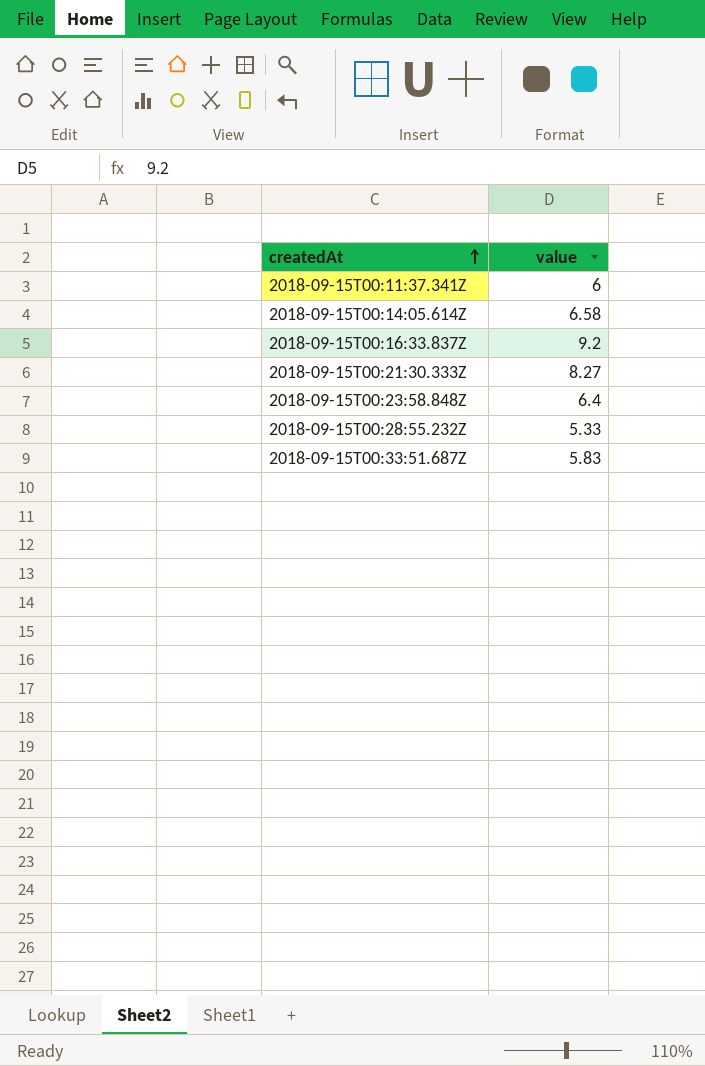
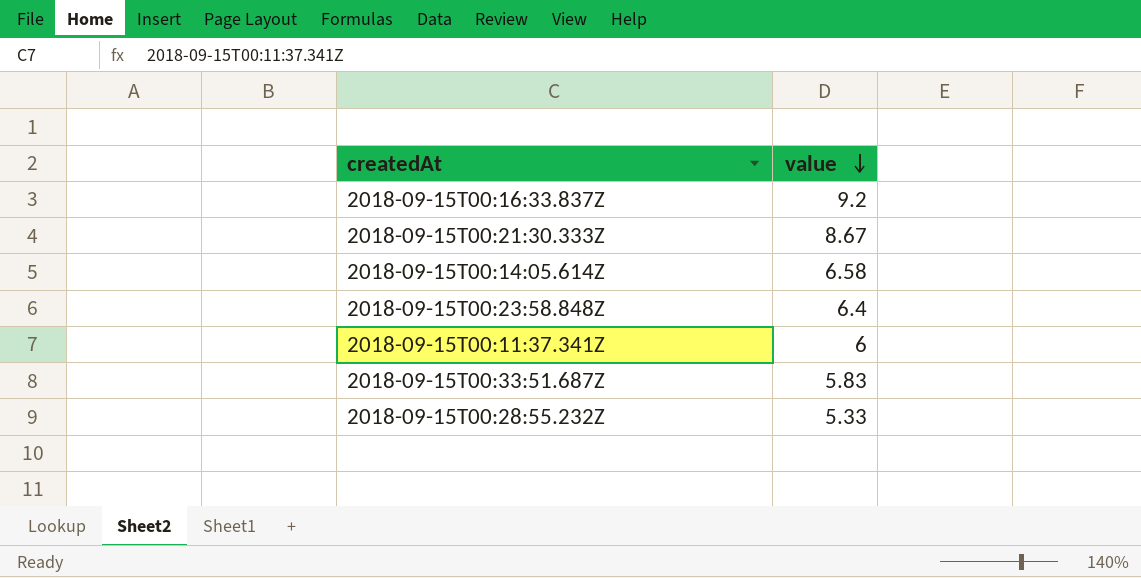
row order: createdAt ascending -> value descending
2018-09-15T00:21:30.333Z | value: 8.27 -> 8.67

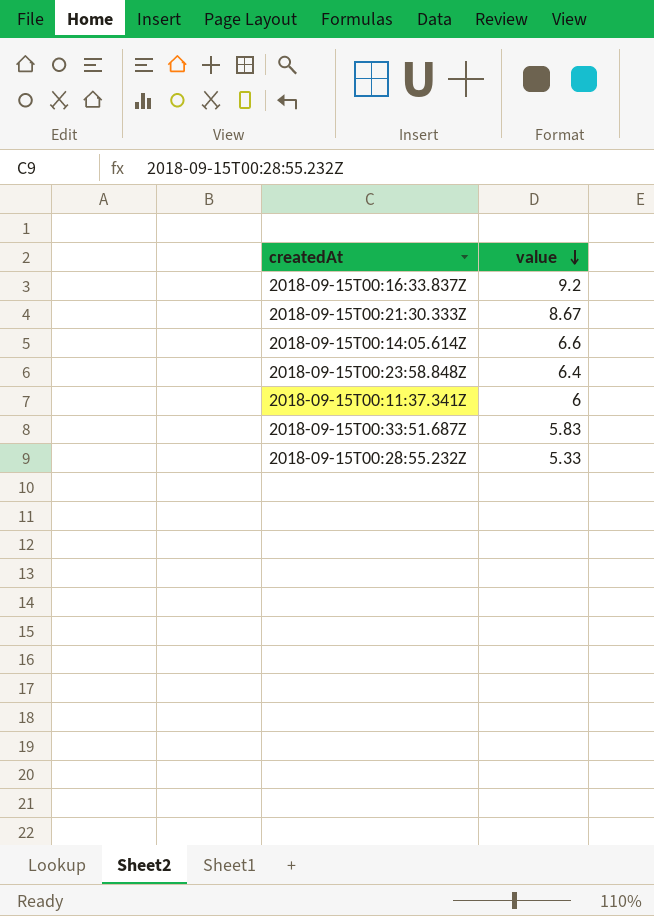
2018-09-15T00:14:05.614Z | value: 6.58 -> 6.6

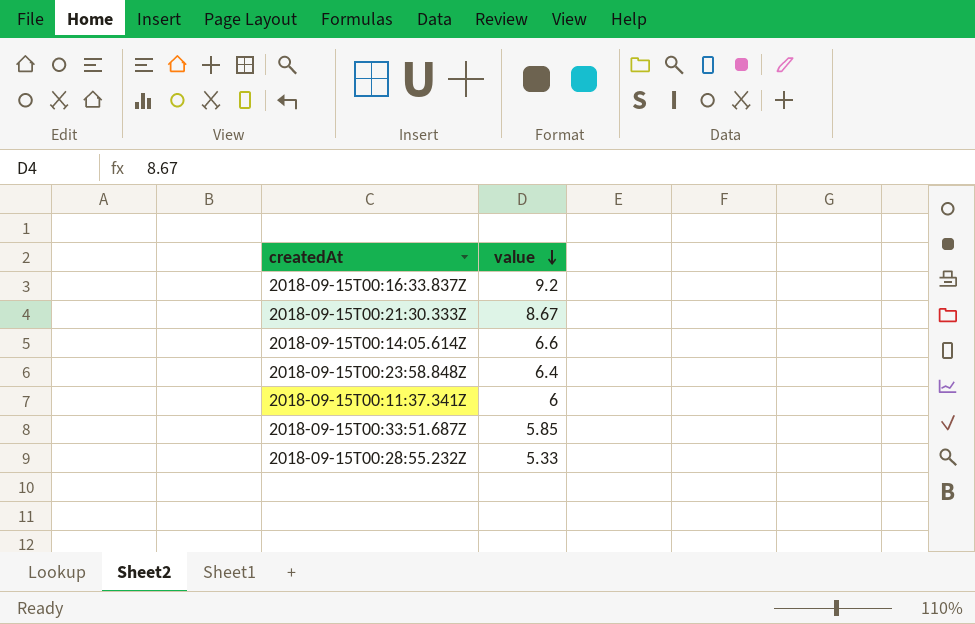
2018-09-15T00:33:51.687Z | value: 5.83 -> 5.85

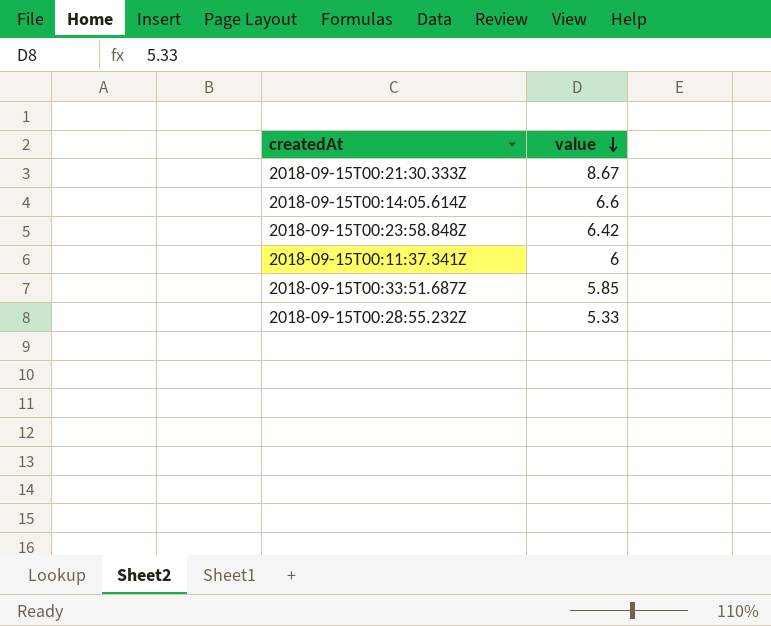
row 2018-09-15T00:16:33.837Z: 9.2 -> none
2018-09-15T00:23:58.848Z | value: 6.4 -> 6.42

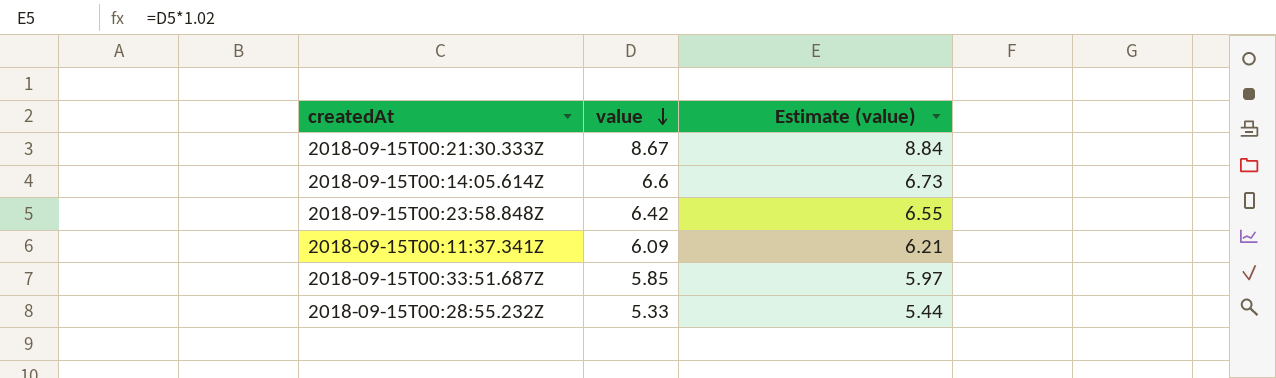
column Estimate (value) | formula: none -> [value] * 1.02
2018-09-15T00:11:37.341Z | value: 6 -> 6.09

